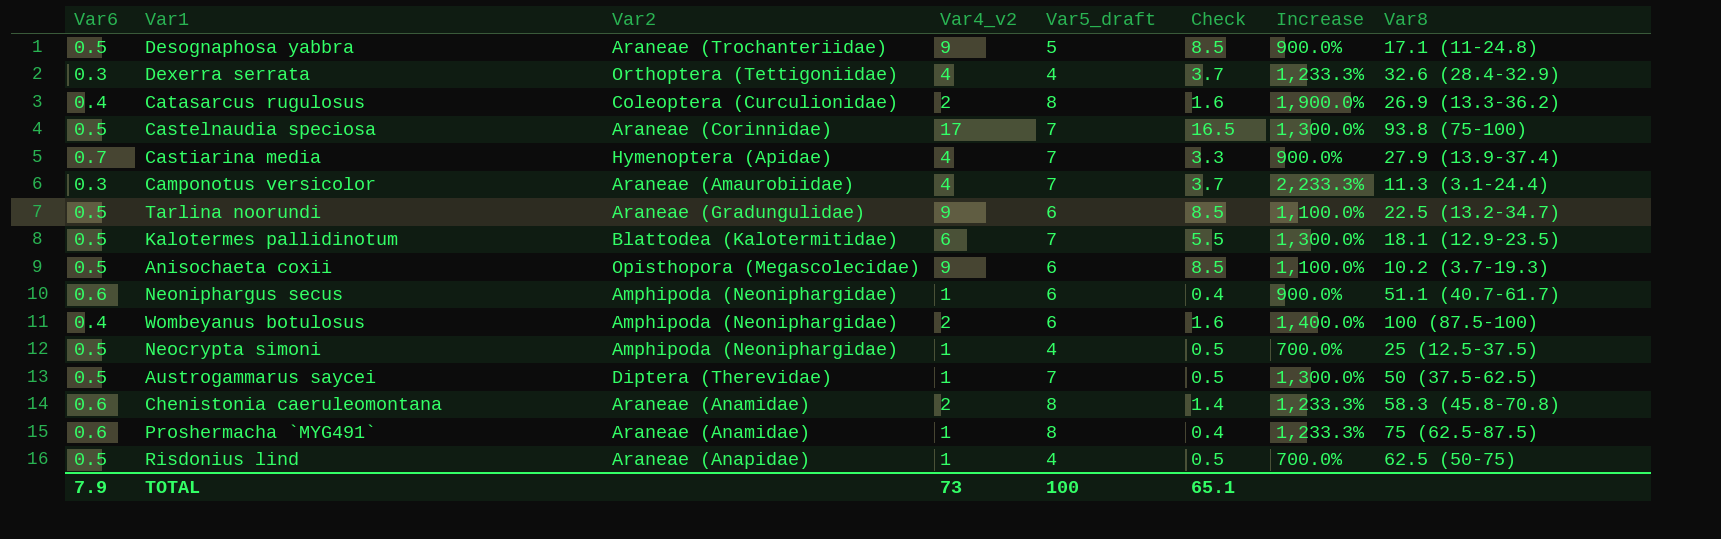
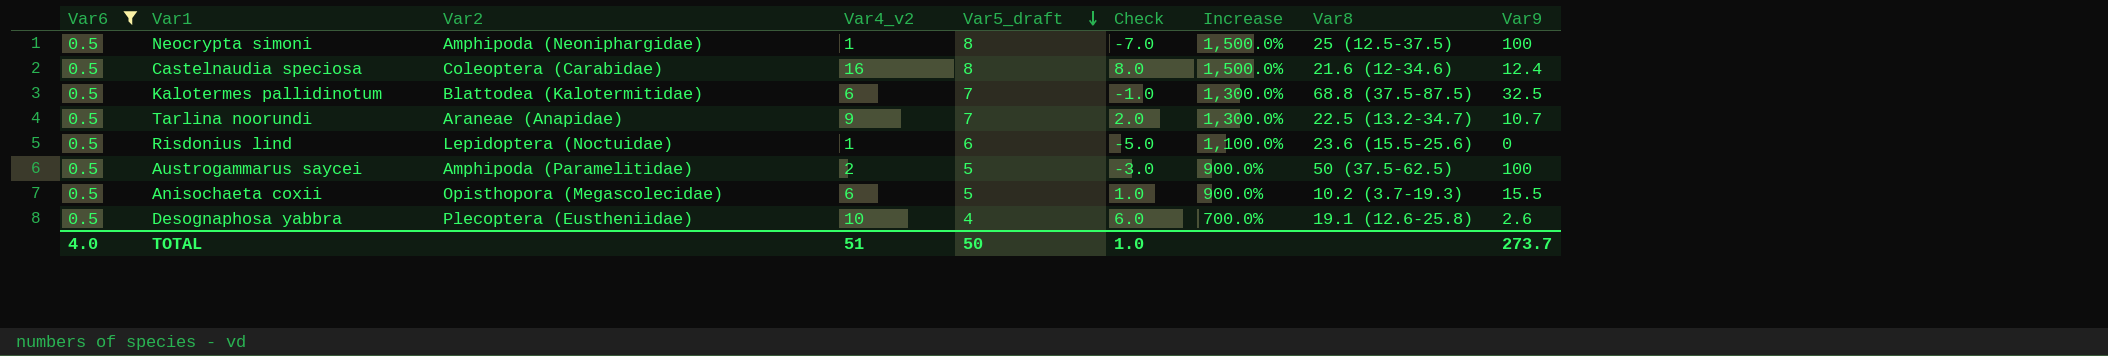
filter: none -> Var6 = 0.5
row order: none -> Var5_draft descending
column Check | formula: [Var4_v2] - [Var6] -> [Var4_v2] - [Var5_draft]
column Var9 | position: none -> 9
Neocrypta simoni | Var5_draft: 4 -> 8
Neocrypta simoni | Increase: 700.0% -> 1,500.0%
Castelnaudia speciosa | Var2: Araneae (Corinnidae) -> Coleoptera (Carabidae)
Castelnaudia speciosa | Var4_v2: 17 -> 16
Castelnaudia speciosa | Var5_draft: 7 -> 8
Castelnaudia speciosa | Increase: 1,300.0% -> 1,500.0%
Castelnaudia speciosa | Var8: 93.8 (75-100) -> 21.6 (12-34.6)
Kalotermes pallidinotum | Var8: 18.1 (12.9-23.5) -> 68.8 (37.5-87.5)
Tarlina noorundi | Var2: Araneae (Gradungulidae) -> Araneae (Anapidae)
Tarlina noorundi | Var5_draft: 6 -> 7
Tarlina noorundi | Increase: 1,100.0% -> 1,300.0%
Risdonius lind | Var2: Araneae (Anapidae) -> Lepidoptera (Noctuidae)
Risdonius lind | Var5_draft: 4 -> 6
Risdonius lind | Increase: 700.0% -> 1,100.0%
Risdonius lind | Var8: 62.5 (50-75) -> 23.6 (15.5-25.6)
Austrogammarus saycei | Var2: Diptera (Therevidae) -> Amphipoda (Paramelitidae)
Austrogammarus saycei | Var4_v2: 1 -> 2
Austrogammarus saycei | Var5_draft: 7 -> 5
Austrogammarus saycei | Increase: 1,300.0% -> 900.0%
Anisochaeta coxii | Var4_v2: 9 -> 6
Anisochaeta coxii | Var5_draft: 6 -> 5
Anisochaeta coxii | Increase: 1,100.0% -> 900.0%
Desognaphosa yabbra | Var2: Araneae (Trochanteriidae) -> Plecoptera (Eustheniidae)
Desognaphosa yabbra | Var4_v2: 9 -> 10
Desognaphosa yabbra | Var5_draft: 5 -> 4
Desognaphosa yabbra | Increase: 900.0% -> 700.0%
Desognaphosa yabbra | Var8: 17.1 (11-24.8) -> 19.1 (12.6-25.8)
TOTAL | Var6: 7.9 -> 4.0
TOTAL | Var4_v2: 73 -> 51
TOTAL | Var5_draft: 100 -> 50
TOTAL | Check: 65.1 -> 1.0

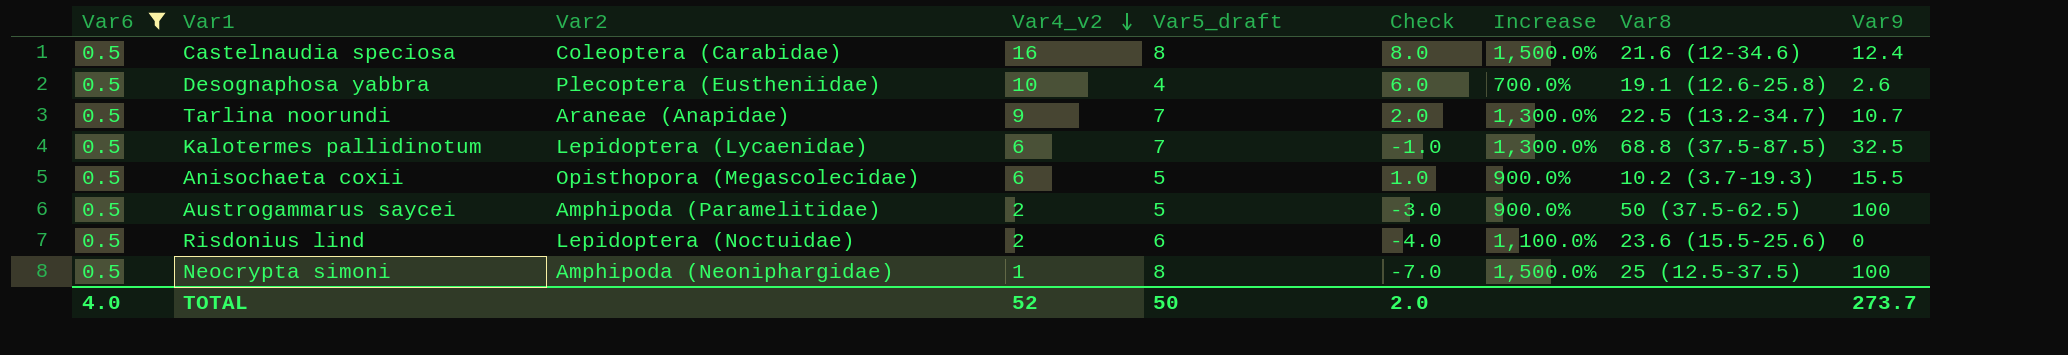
row order: Var5_draft descending -> Var4_v2 descending
Kalotermes pallidinotum | Var2: Blattodea (Kalotermitidae) -> Lepidoptera (Lycaenidae)
Risdonius lind | Var4_v2: 1 -> 2
Risdonius lind | Check: -5.0 -> -4.0
TOTAL | Var4_v2: 51 -> 52
TOTAL | Check: 1.0 -> 2.0

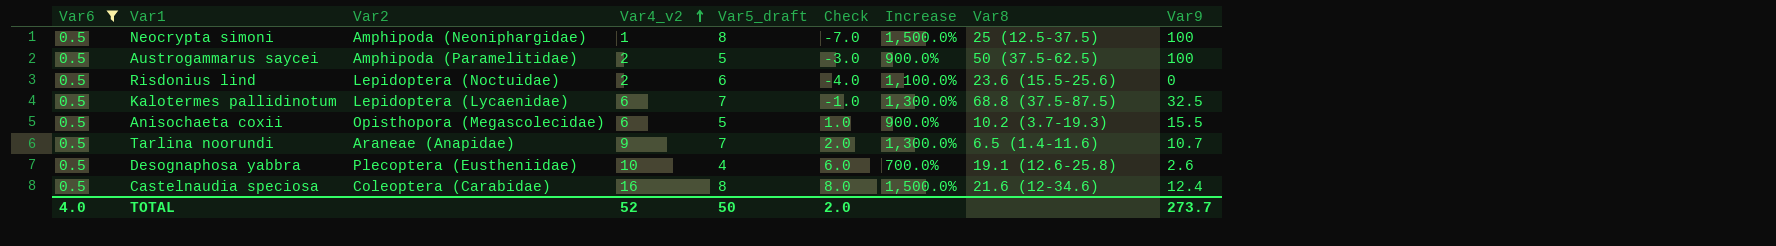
row order: Var4_v2 descending -> Var4_v2 ascending
Tarlina noorundi | Var8: 22.5 (13.2-34.7) -> 6.5 (1.4-11.6)

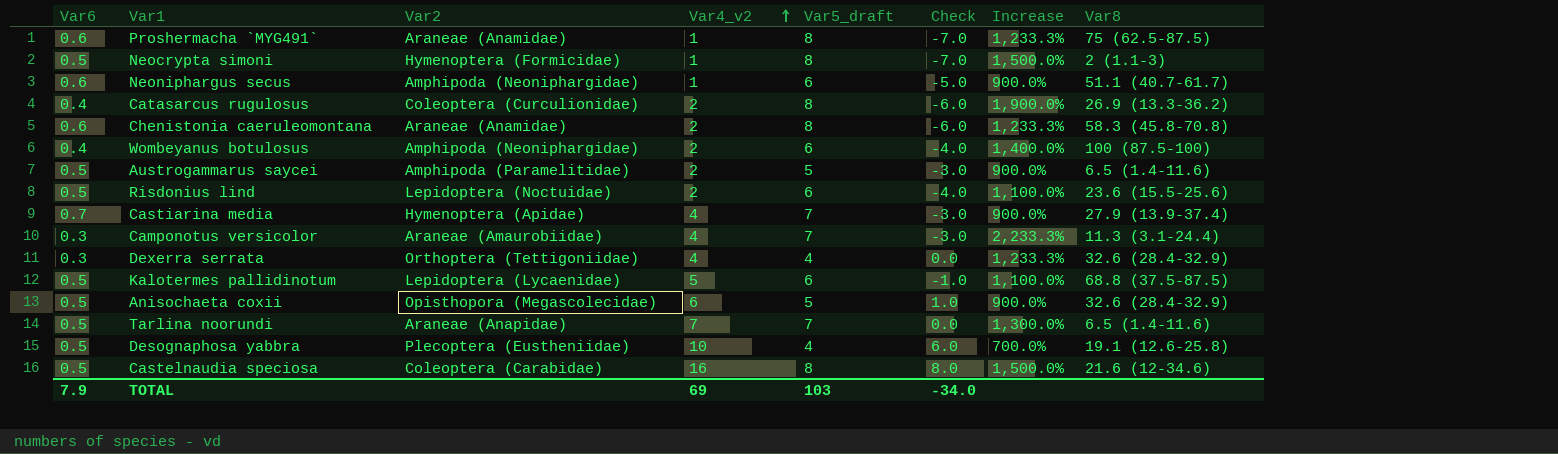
filter: Var6 = 0.5 -> none
column Var9 | position: 9 -> none
Neocrypta simoni | Var2: Amphipoda (Neoniphargidae) -> Hymenoptera (Formicidae)
Neocrypta simoni | Var8: 25 (12.5-37.5) -> 2 (1.1-3)
Austrogammarus saycei | Var8: 50 (37.5-62.5) -> 6.5 (1.4-11.6)
Kalotermes pallidinotum | Var4_v2: 6 -> 5
Kalotermes pallidinotum | Var5_draft: 7 -> 6
Kalotermes pallidinotum | Increase: 1,300.0% -> 1,100.0%
Anisochaeta coxii | Var8: 10.2 (3.7-19.3) -> 32.6 (28.4-32.9)
Tarlina noorundi | Var4_v2: 9 -> 7
Tarlina noorundi | Check: 2.0 -> 0.0
TOTAL | Var6: 4.0 -> 7.9
TOTAL | Var4_v2: 52 -> 69
TOTAL | Var5_draft: 50 -> 103
TOTAL | Check: 2.0 -> -34.0

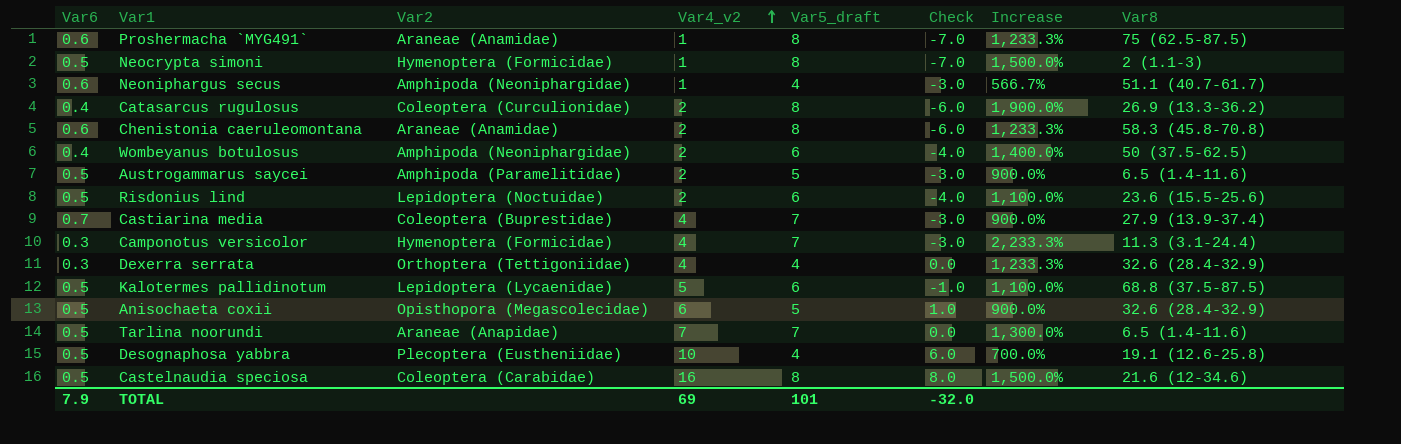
Neoniphargus secus | Var5_draft: 6 -> 4
Neoniphargus secus | Check: -5.0 -> -3.0
Neoniphargus secus | Increase: 900.0% -> 566.7%
Wombeyanus botulosus | Var8: 100 (87.5-100) -> 50 (37.5-62.5)
Castiarina media | Var2: Hymenoptera (Apidae) -> Coleoptera (Buprestidae)
Camponotus versicolor | Var2: Araneae (Amaurobiidae) -> Hymenoptera (Formicidae)
TOTAL | Var5_draft: 103 -> 101
TOTAL | Check: -34.0 -> -32.0

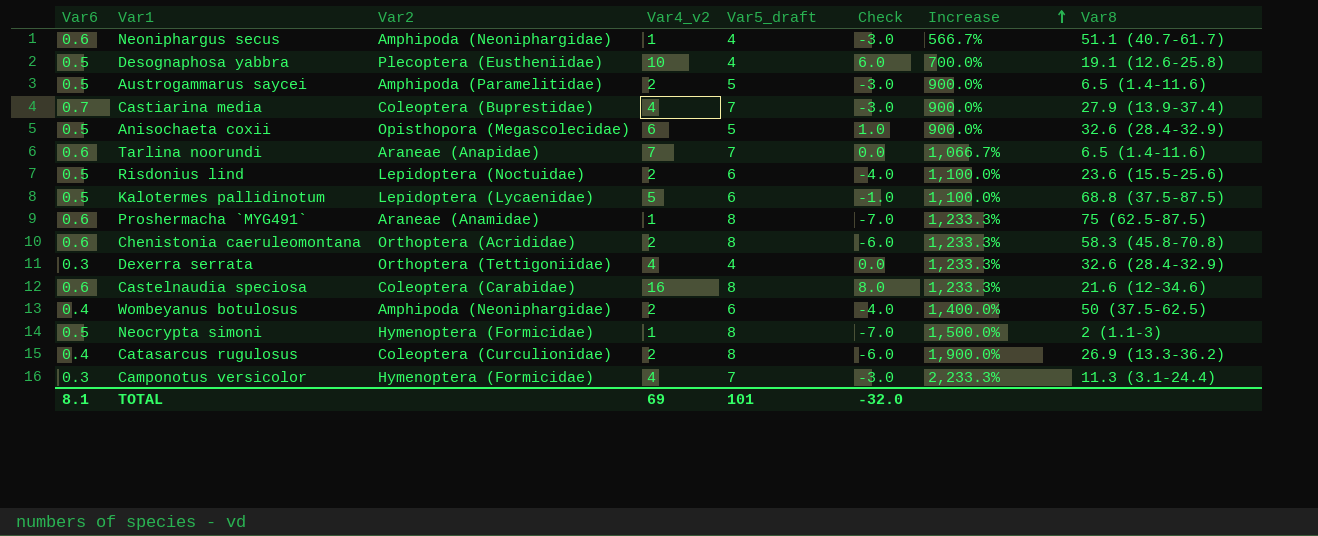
row order: Var4_v2 ascending -> Increase ascending
Tarlina noorundi | Var6: 0.5 -> 0.6
Tarlina noorundi | Increase: 1,300.0% -> 1,066.7%
Chenistonia caeruleomontana | Var2: Araneae (Anamidae) -> Orthoptera (Acrididae)
Castelnaudia speciosa | Var6: 0.5 -> 0.6
Castelnaudia speciosa | Increase: 1,500.0% -> 1,233.3%
TOTAL | Var6: 7.9 -> 8.1

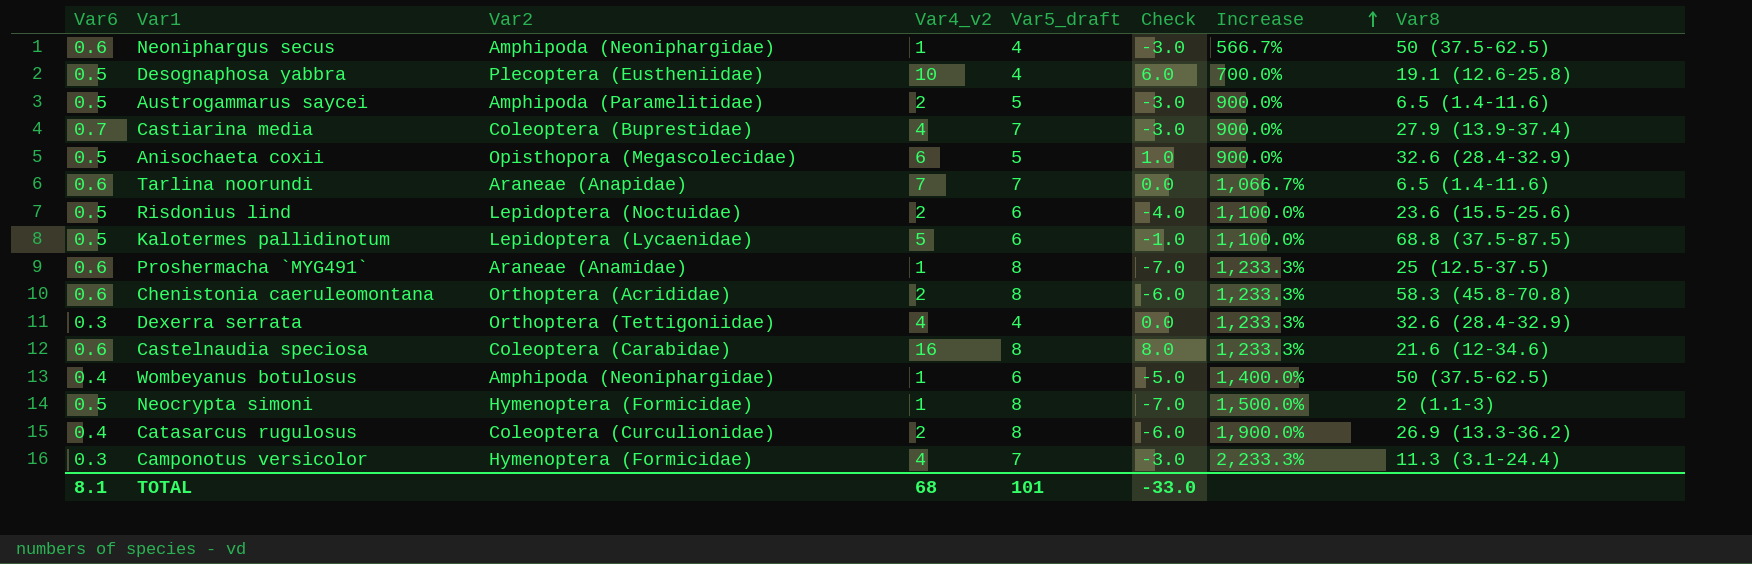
Neoniphargus secus | Var8: 51.1 (40.7-61.7) -> 50 (37.5-62.5)
Proshermacha `MYG491` | Var8: 75 (62.5-87.5) -> 25 (12.5-37.5)
Wombeyanus botulosus | Var4_v2: 2 -> 1
Wombeyanus botulosus | Check: -4.0 -> -5.0
TOTAL | Var4_v2: 69 -> 68
TOTAL | Check: -32.0 -> -33.0

